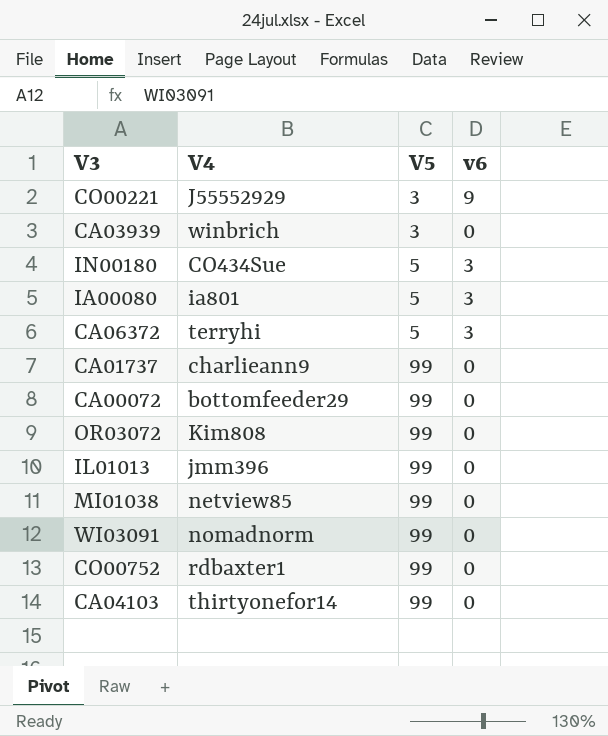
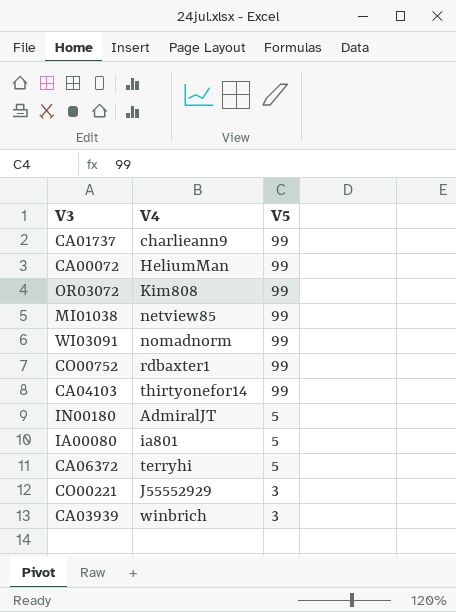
row order: V5 ascending -> V5 descending
column v6 | position: 4 -> none
row IL01013: jmm396 | 99 | 0 -> none
CA00072 | V4: bottomfeeder29 -> HeliumMan
IN00180 | V4: CO434Sue -> AdmiralJT

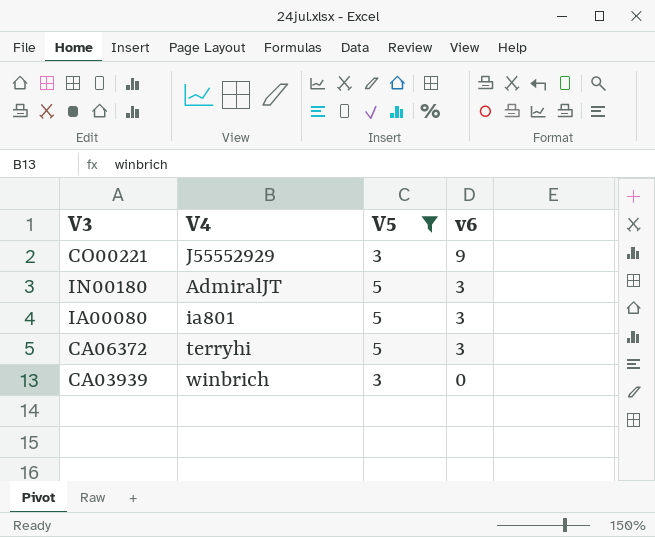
filter: none -> V5 != 99
row order: V5 descending -> v6 descending
column v6 | position: none -> 4

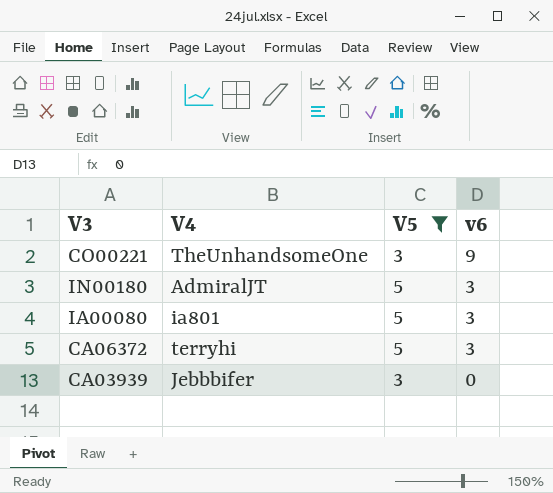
CO00221 | V4: J55552929 -> TheUnhandsomeOne
CA03939 | V4: winbrich -> Jebbbifer

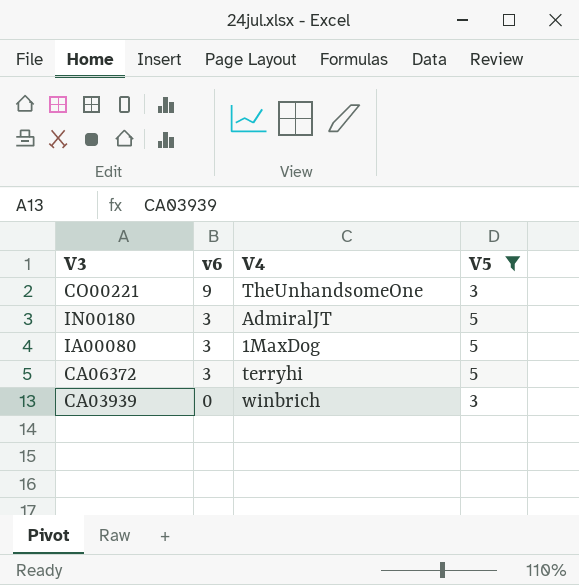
column v6 | position: 4 -> 2
IA00080 | V4: ia801 -> 1MaxDog
CA03939 | V4: Jebbbifer -> winbrich

